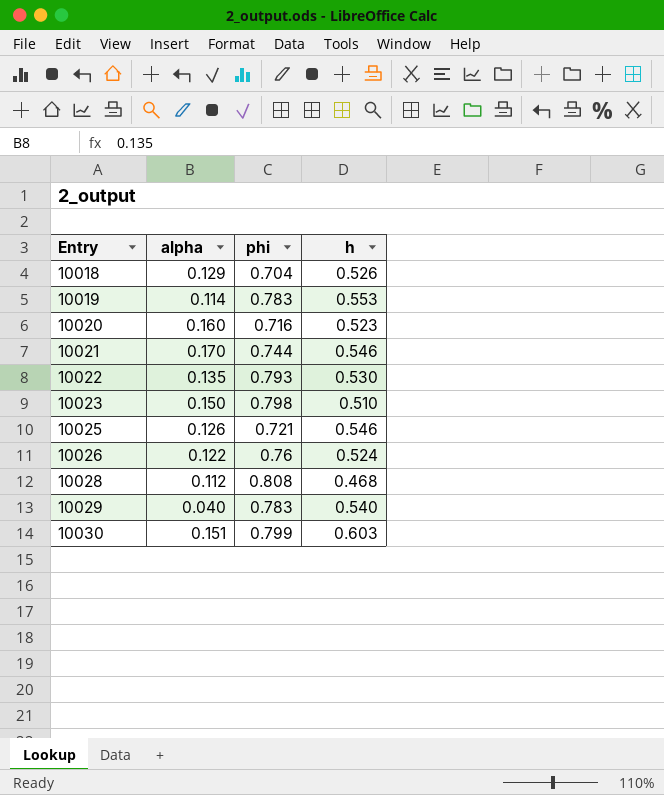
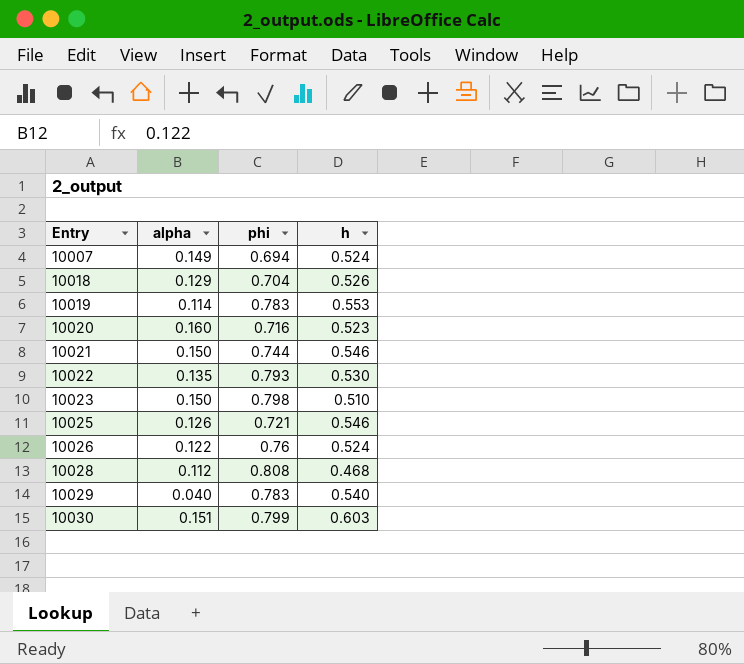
row 10007: none -> 0.149 | 0.694 | 0.524
10021 | alpha: 0.170 -> 0.150

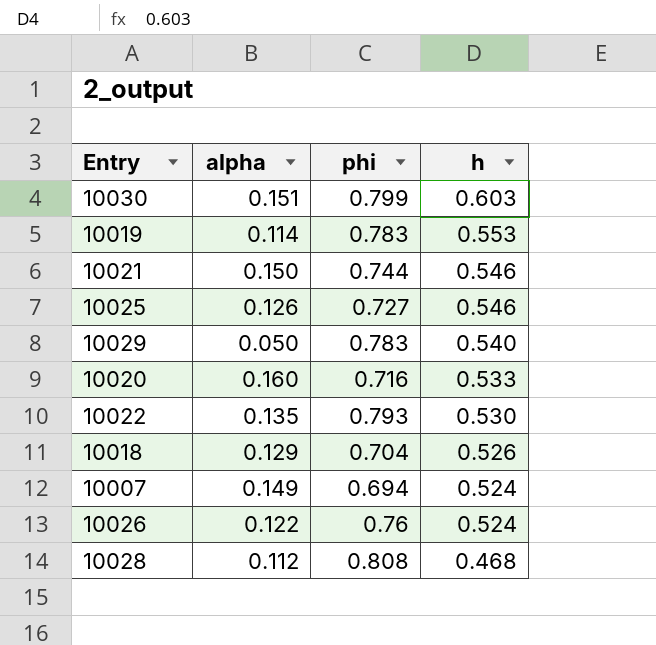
row order: Entry ascending -> h descending
row 10023: 0.150 | 0.798 | 0.510 -> none
10025 | phi: 0.721 -> 0.727
10029 | alpha: 0.040 -> 0.050
10020 | h: 0.523 -> 0.533

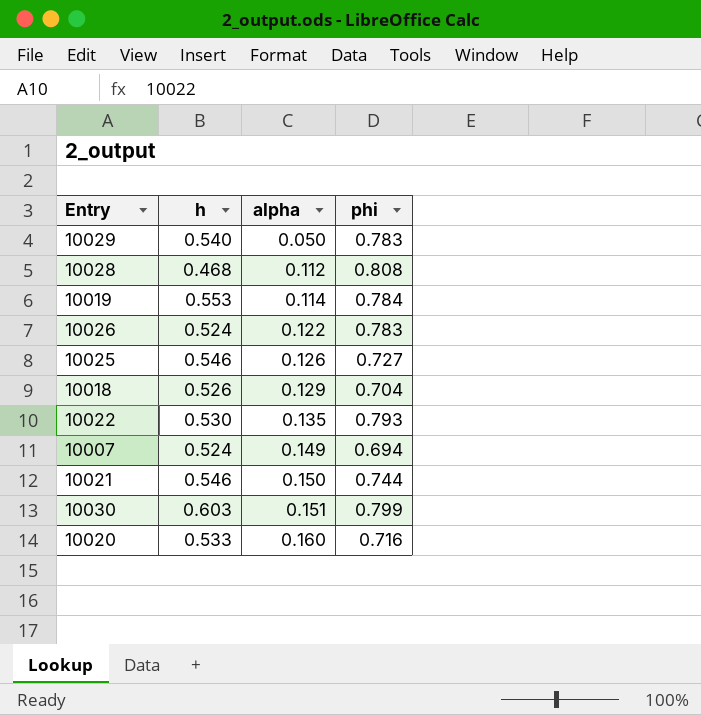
row order: h descending -> alpha ascending
column h | position: 4 -> 2
10019 | phi: 0.783 -> 0.784
10026 | phi: 0.76 -> 0.783

